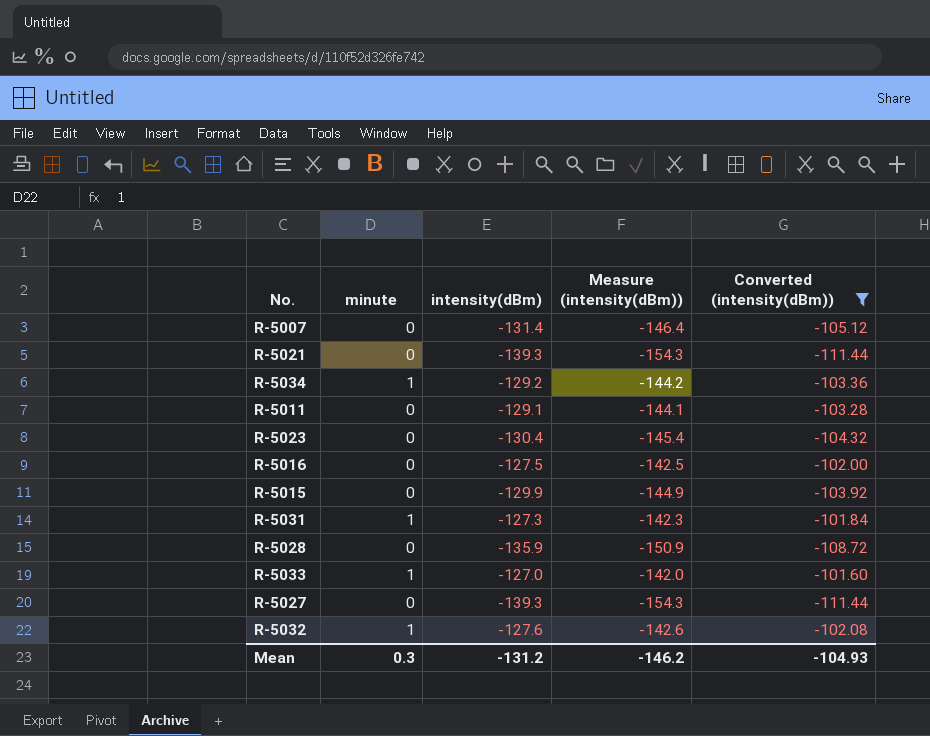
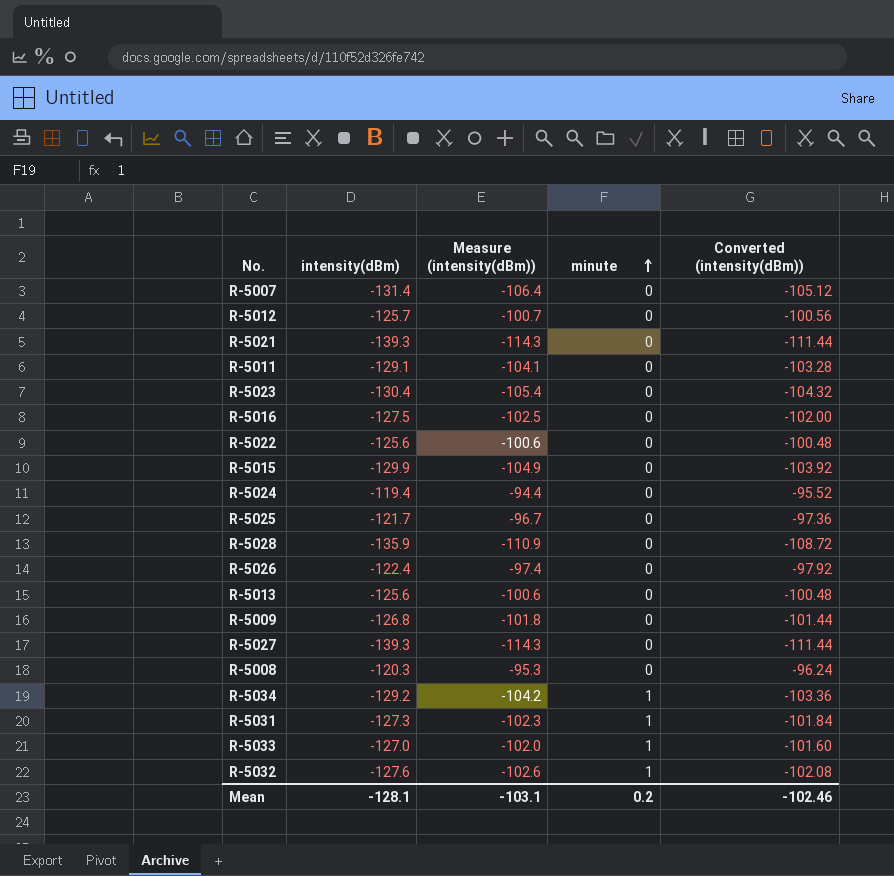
filter: Converted (intensity(dBm)) <= -101.60 -> none
row order: none -> minute ascending
column Measure (intensity(dBm)) | formula: [intensity(dBm)] - 15 -> [intensity(dBm)] + 25
column minute | position: 2 -> 4
Mean | intensity(dBm): -131.2 -> -128.1
Mean | Measure (intensity(dBm)): -146.2 -> -103.1
Mean | minute: 0.3 -> 0.2
Mean | Converted (intensity(dBm)): -104.93 -> -102.46

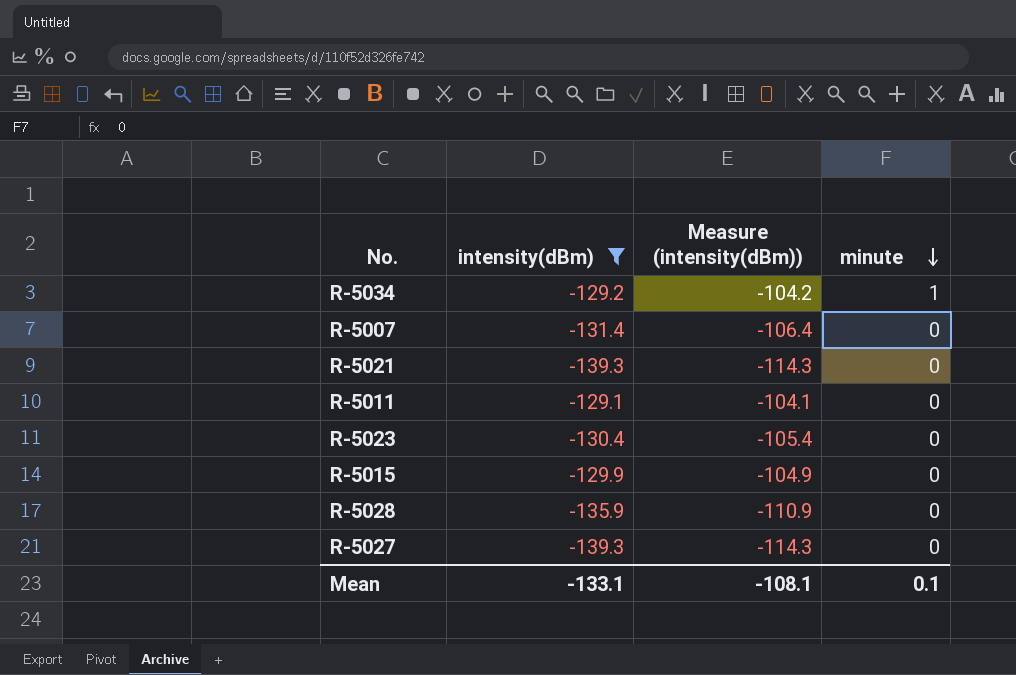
filter: none -> intensity(dBm) <= -129.1
row order: minute ascending -> minute descending
column Converted (intensity(dBm)) | formula: [intensity(dBm)] * 0.8 -> none
Mean | intensity(dBm): -128.1 -> -133.1
Mean | Measure (intensity(dBm)): -103.1 -> -108.1
Mean | minute: 0.2 -> 0.1

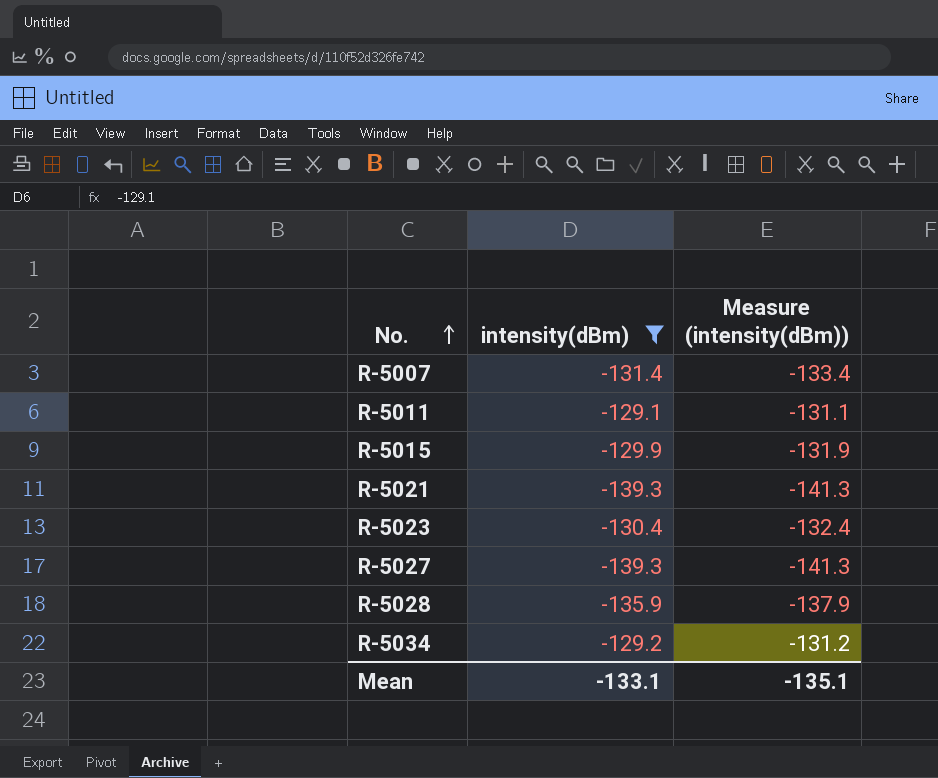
row order: minute descending -> No. ascending
column minute | position: 4 -> none
column Measure (intensity(dBm)) | formula: [intensity(dBm)] + 25 -> [intensity(dBm)] - 2
Mean | Measure (intensity(dBm)): -108.1 -> -135.1

